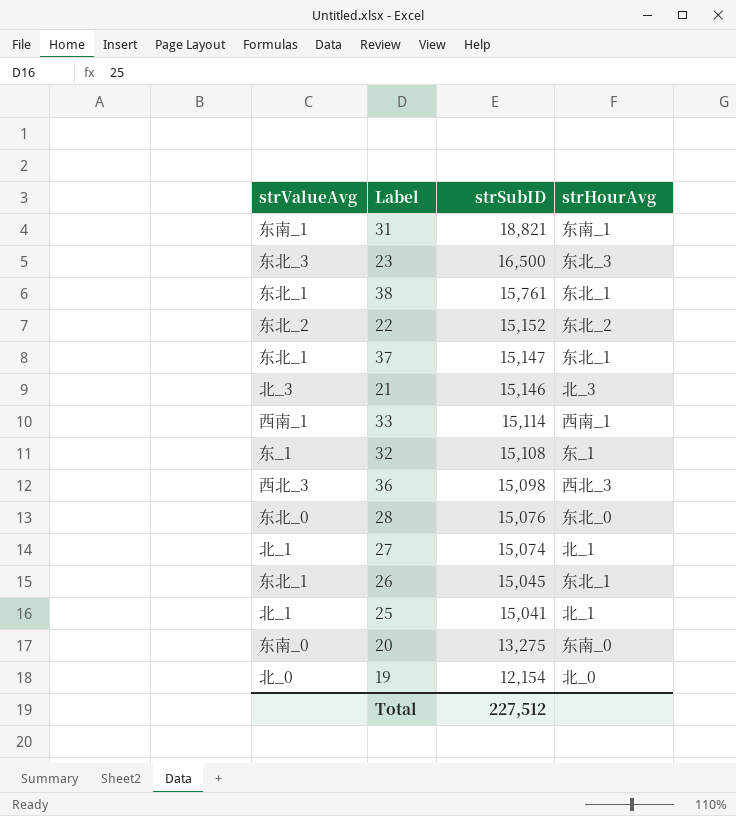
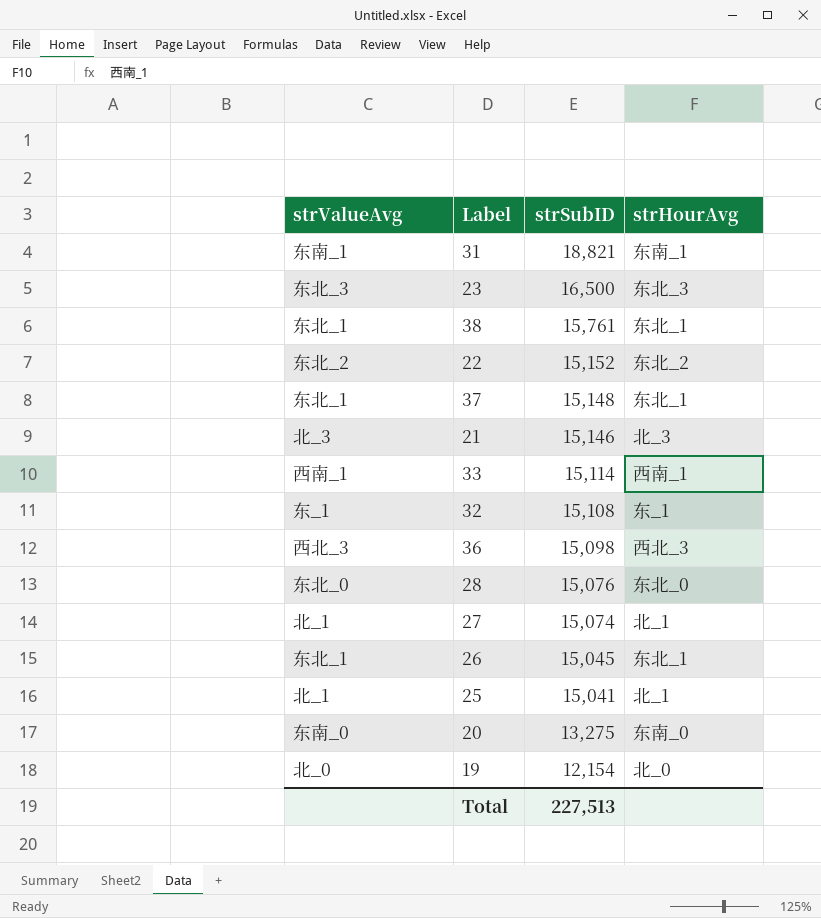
37 | strSubID: 15,147 -> 15,148
Total | strSubID: 227,512 -> 227,513

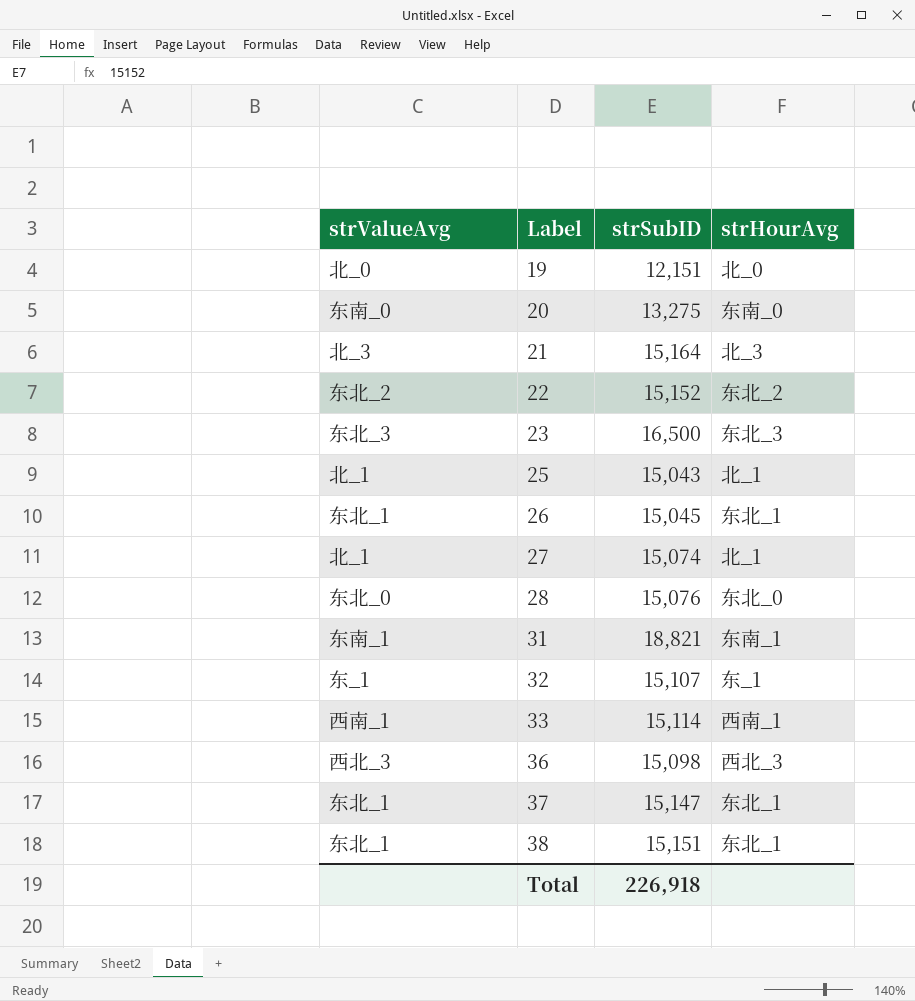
row order: strSubID descending -> Label ascending
19 | strSubID: 12,154 -> 12,151
21 | strSubID: 15,146 -> 15,164
25 | strSubID: 15,041 -> 15,043
32 | strSubID: 15,108 -> 15,107
37 | strSubID: 15,148 -> 15,147
38 | strSubID: 15,761 -> 15,151
Total | strSubID: 227,513 -> 226,918

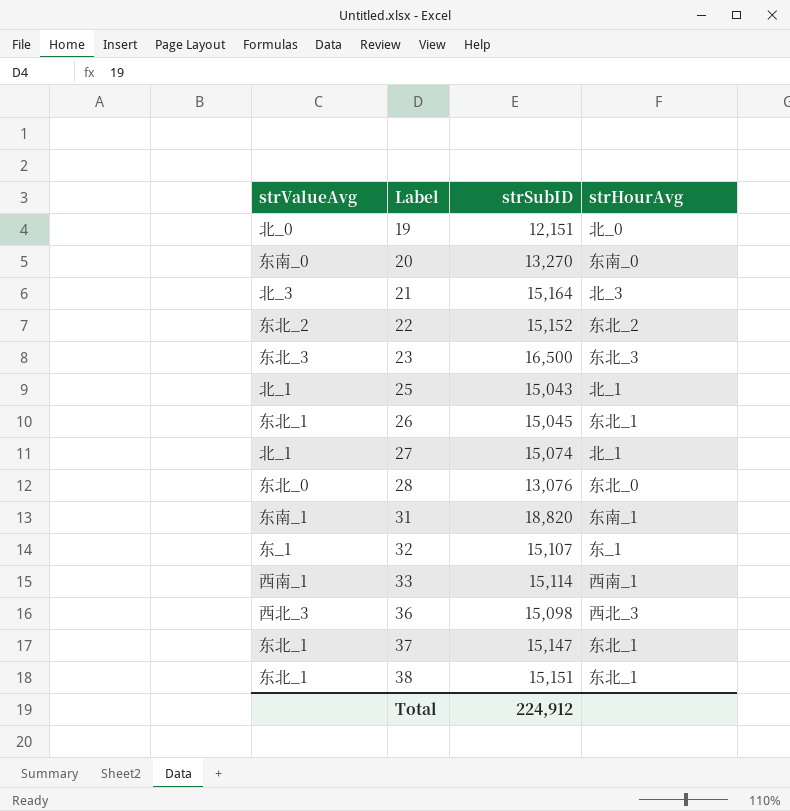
20 | strSubID: 13,275 -> 13,270
28 | strSubID: 15,076 -> 13,076
31 | strSubID: 18,821 -> 18,820
Total | strSubID: 226,918 -> 224,912

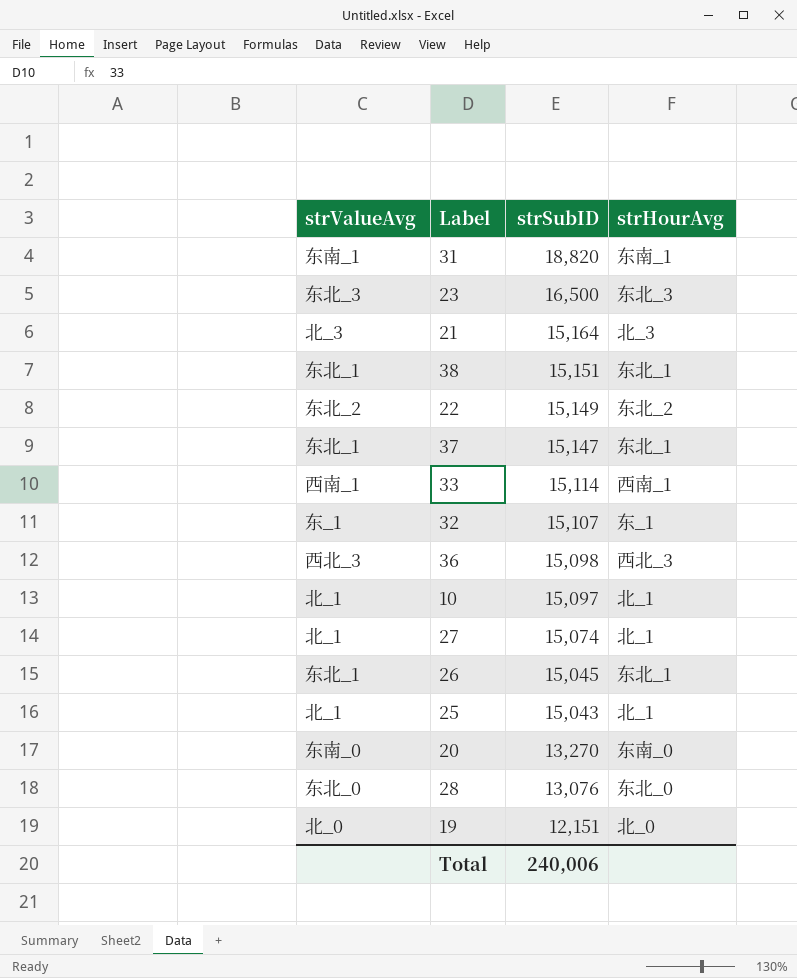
row order: Label ascending -> strSubID descending
22 | strSubID: 15,152 -> 15,149
row 10: none -> 北_1 | 15,097 | 北_1
Total | strSubID: 224,912 -> 240,006

